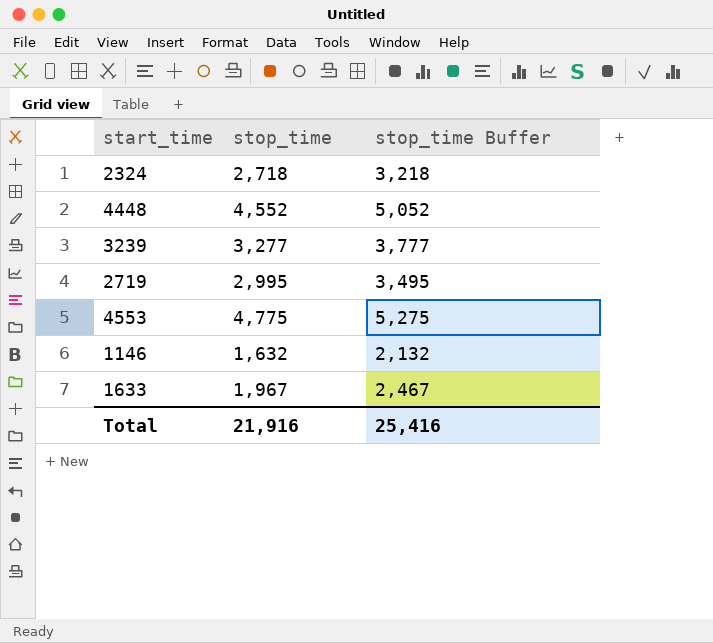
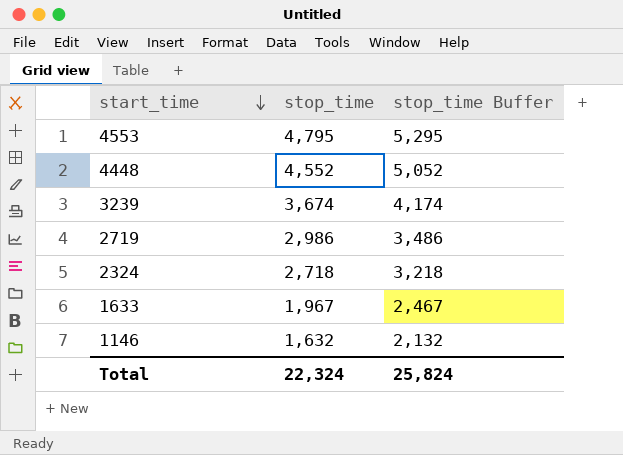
row order: none -> start_time descending
4553 | stop_time: 4,775 -> 4,795
4553 | stop_time Buffer: 5,275 -> 5,295
3239 | stop_time: 3,277 -> 3,674
3239 | stop_time Buffer: 3,777 -> 4,174
2719 | stop_time: 2,995 -> 2,986
2719 | stop_time Buffer: 3,495 -> 3,486
Total | stop_time: 21,916 -> 22,324
Total | stop_time Buffer: 25,416 -> 25,824

